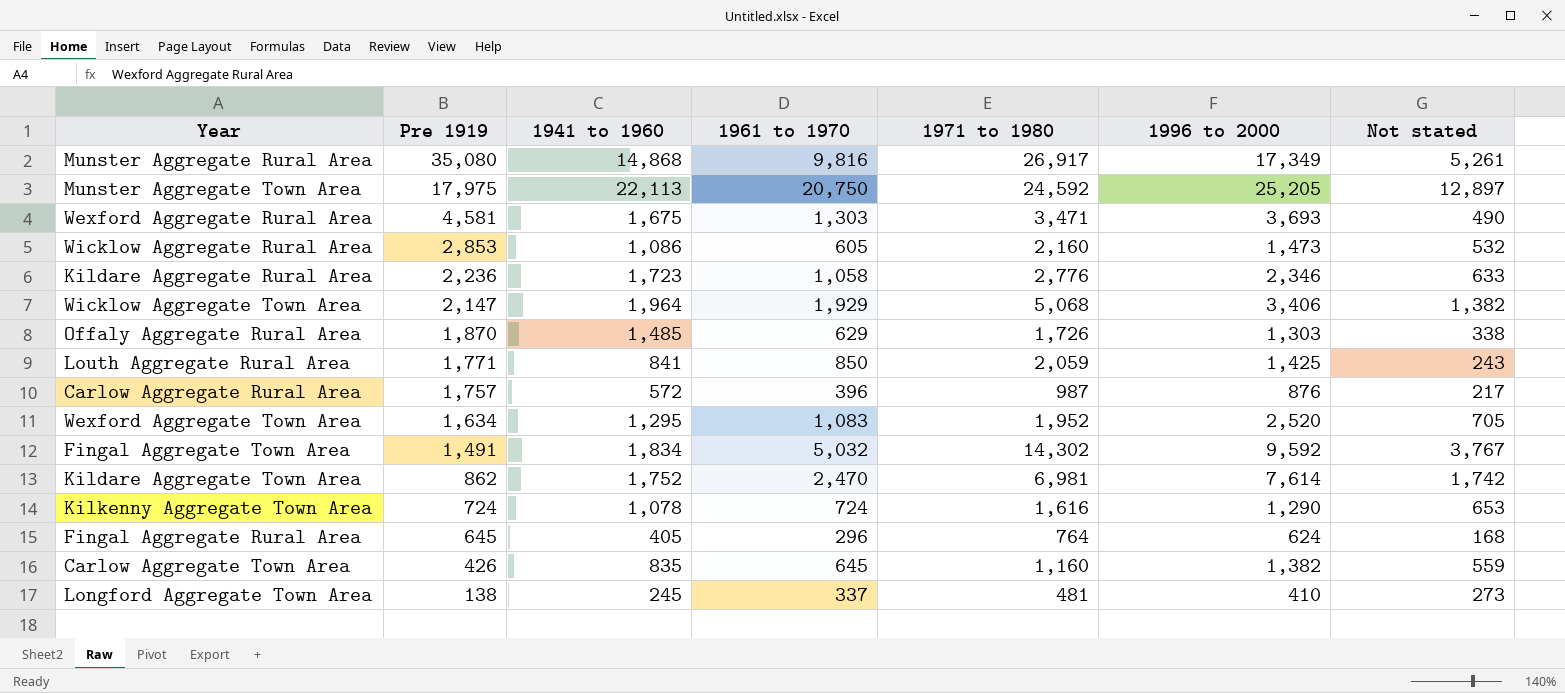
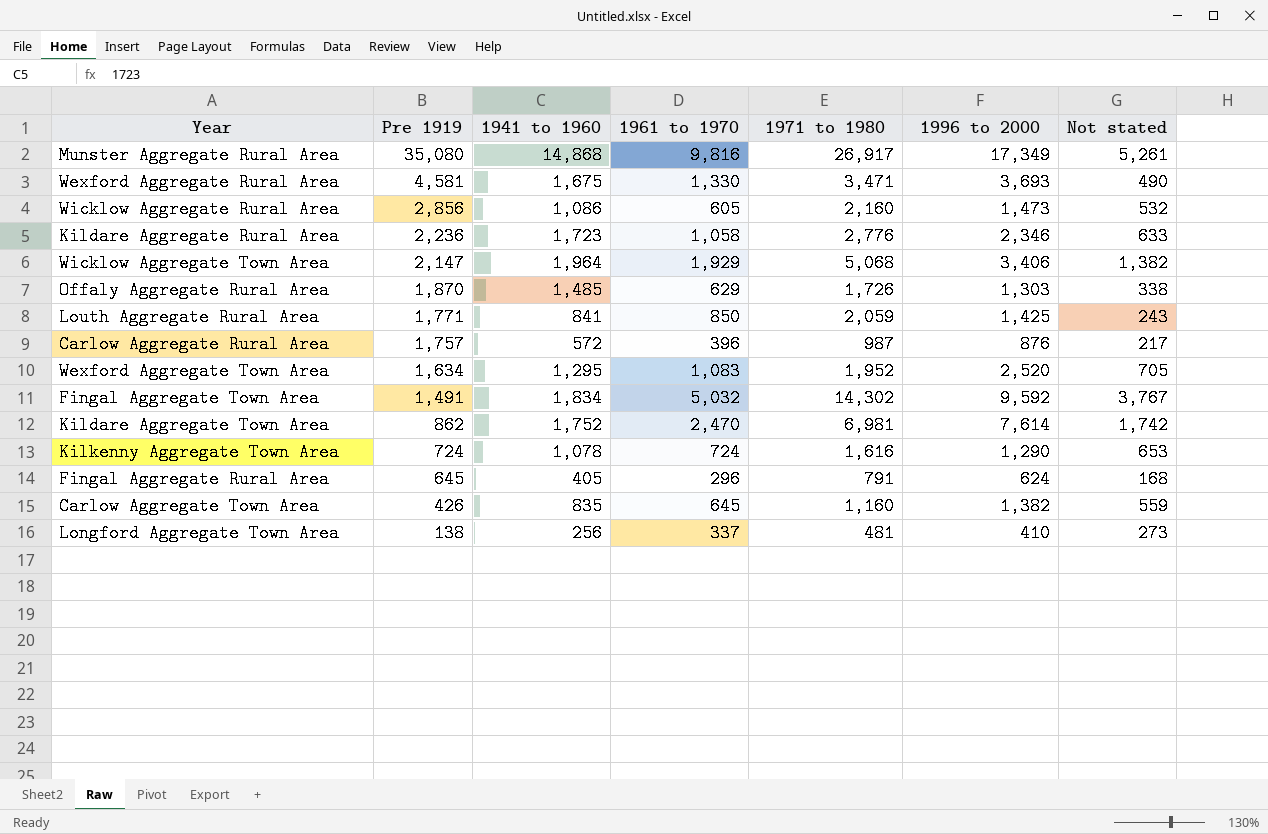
row Munster Aggregate Town Area: 17,975 | 22,113 | 20,750 | 24,592 | 25,205 | 12,897 -> none
Wexford Aggregate Rural Area | 1961 to 1970: 1,303 -> 1,330
Wicklow Aggregate Rural Area | Pre 1919: 2,853 -> 2,856
Fingal Aggregate Rural Area | 1971 to 1980: 764 -> 791
Longford Aggregate Town Area | 1941 to 1960: 245 -> 256

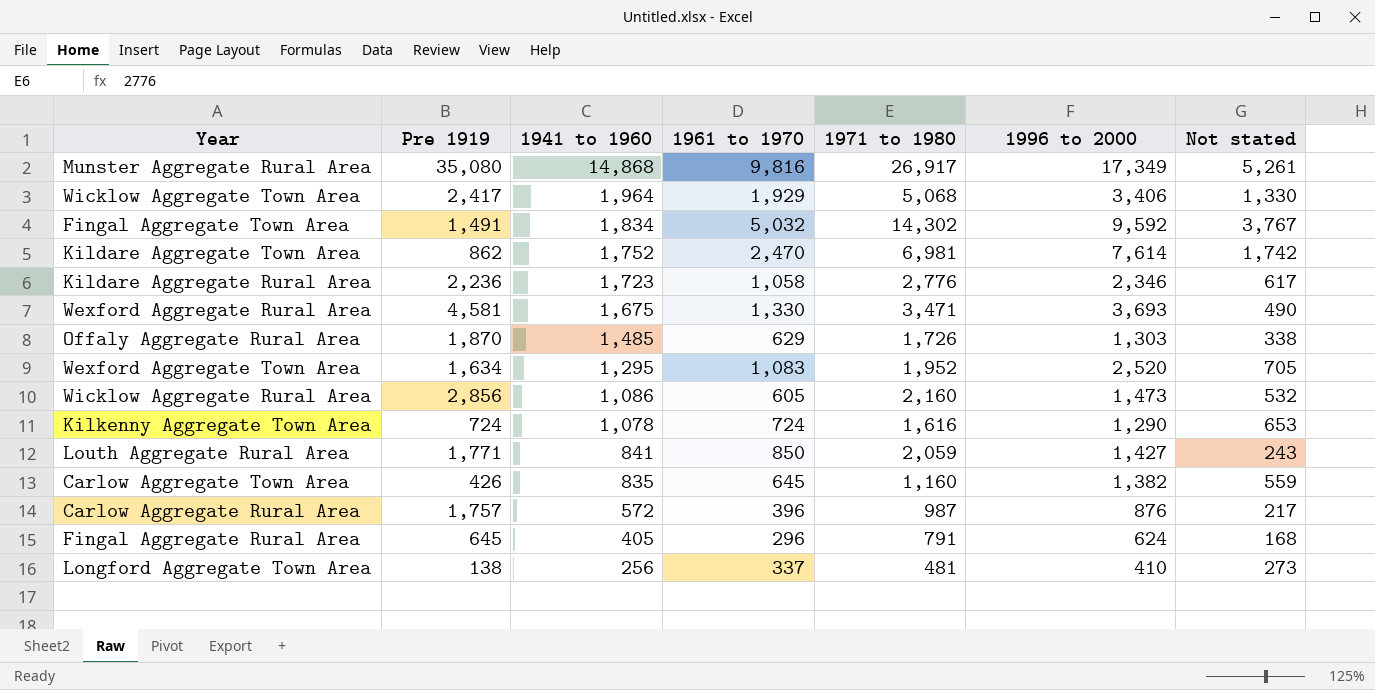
row order: Pre 1919 descending -> 1941 to 1960 descending
Wicklow Aggregate Town Area | Pre 1919: 2,147 -> 2,417
Wicklow Aggregate Town Area | Not stated: 1,382 -> 1,330
Kildare Aggregate Rural Area | Not stated: 633 -> 617
Louth Aggregate Rural Area | 1996 to 2000: 1,425 -> 1,427

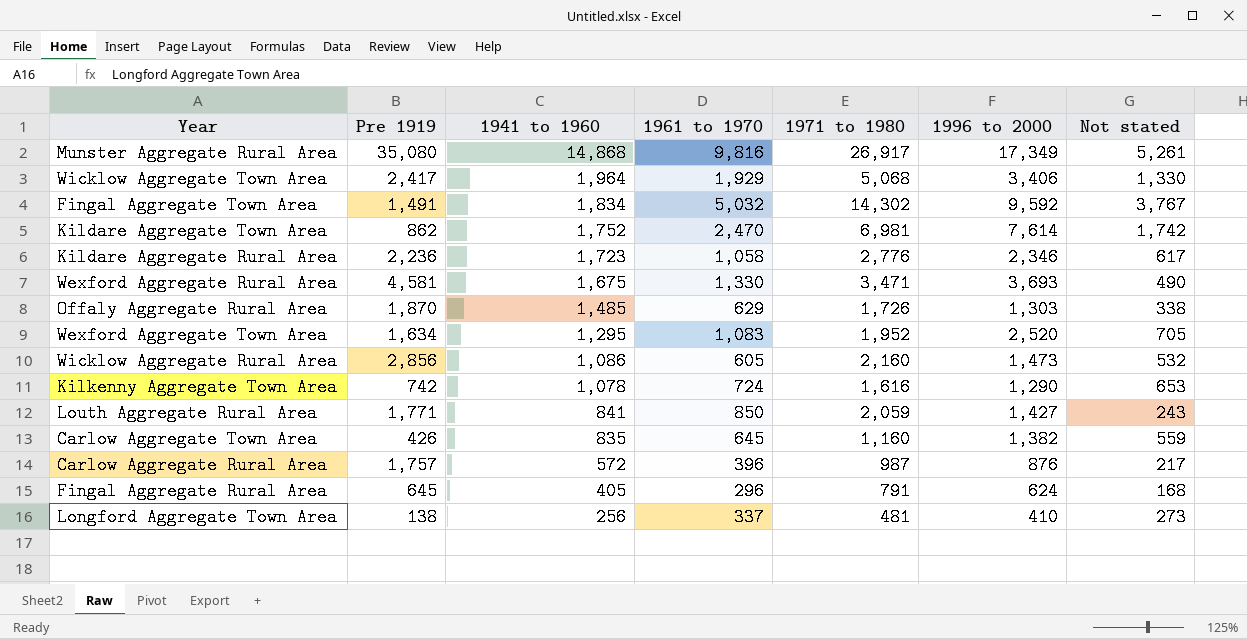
Kilkenny Aggregate Town Area | Pre 1919: 724 -> 742

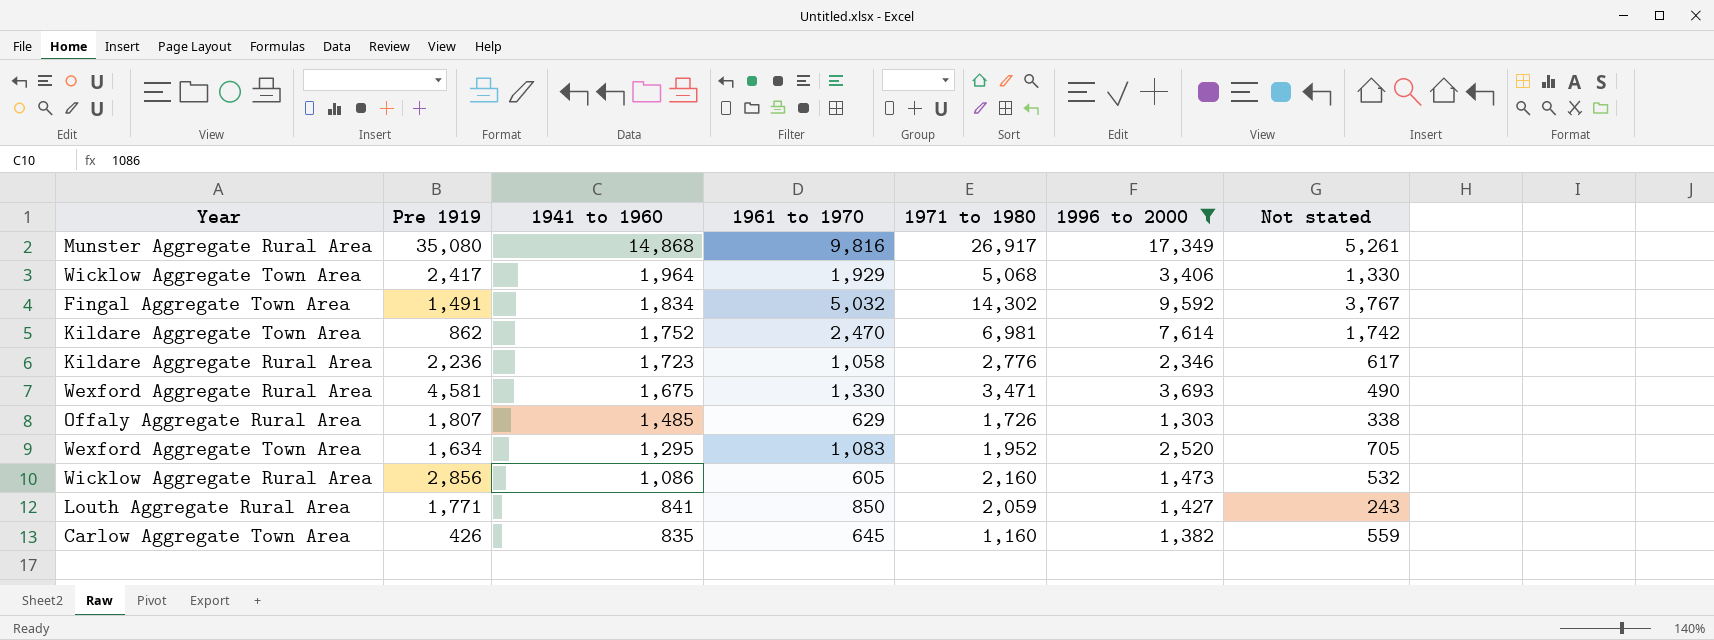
filter: none -> 1996 to 2000 >= 1,303
Offaly Aggregate Rural Area | Pre 1919: 1,870 -> 1,807

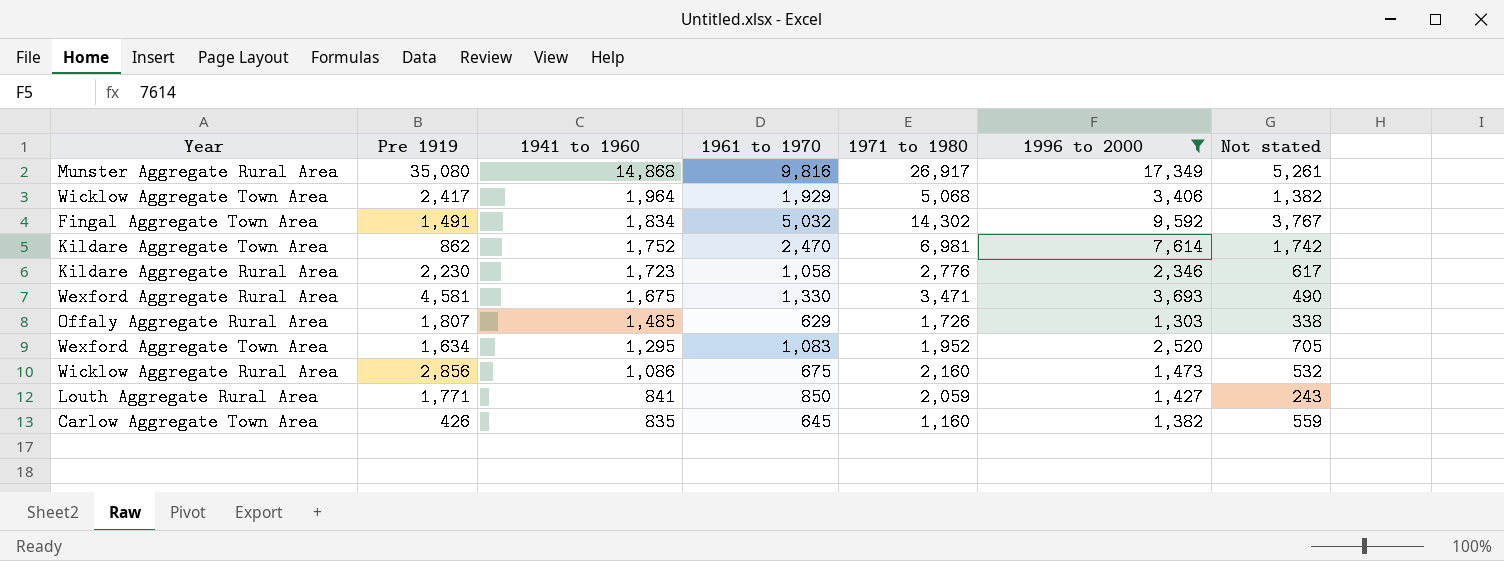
Wicklow Aggregate Town Area | Not stated: 1,330 -> 1,382
Kildare Aggregate Rural Area | Pre 1919: 2,236 -> 2,230
Wicklow Aggregate Rural Area | 1961 to 1970: 605 -> 675

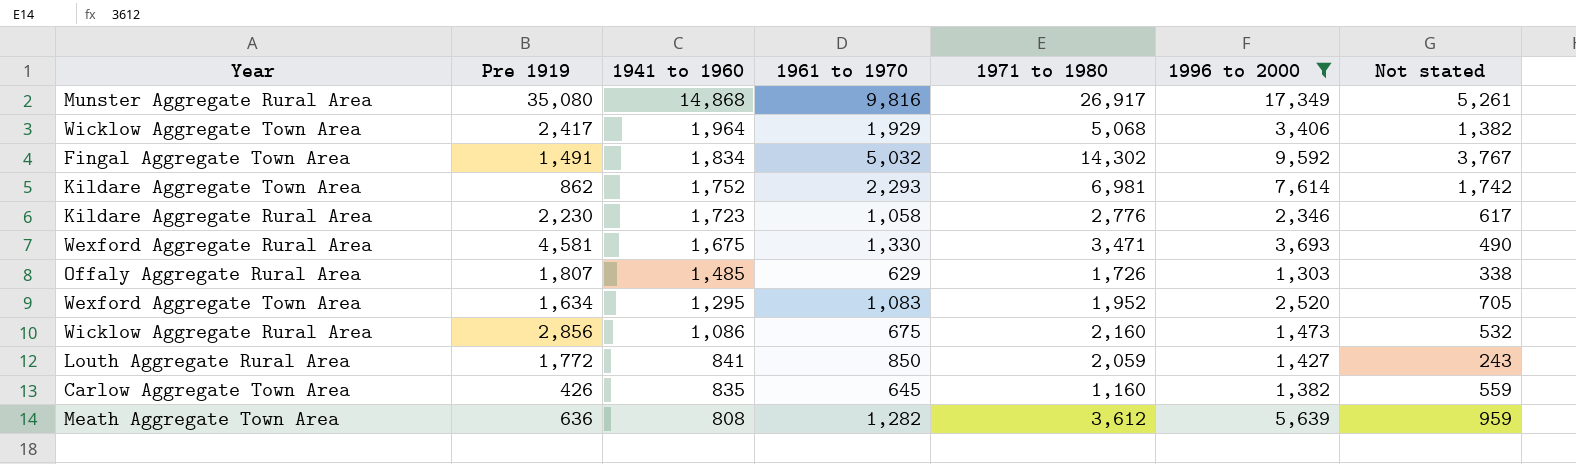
Kildare Aggregate Town Area | 1961 to 1970: 2,470 -> 2,293
Louth Aggregate Rural Area | Pre 1919: 1,771 -> 1,772
row Meath Aggregate Town Area: none -> 636 | 808 | 1,282 | 3,612 | 5,639 | 959

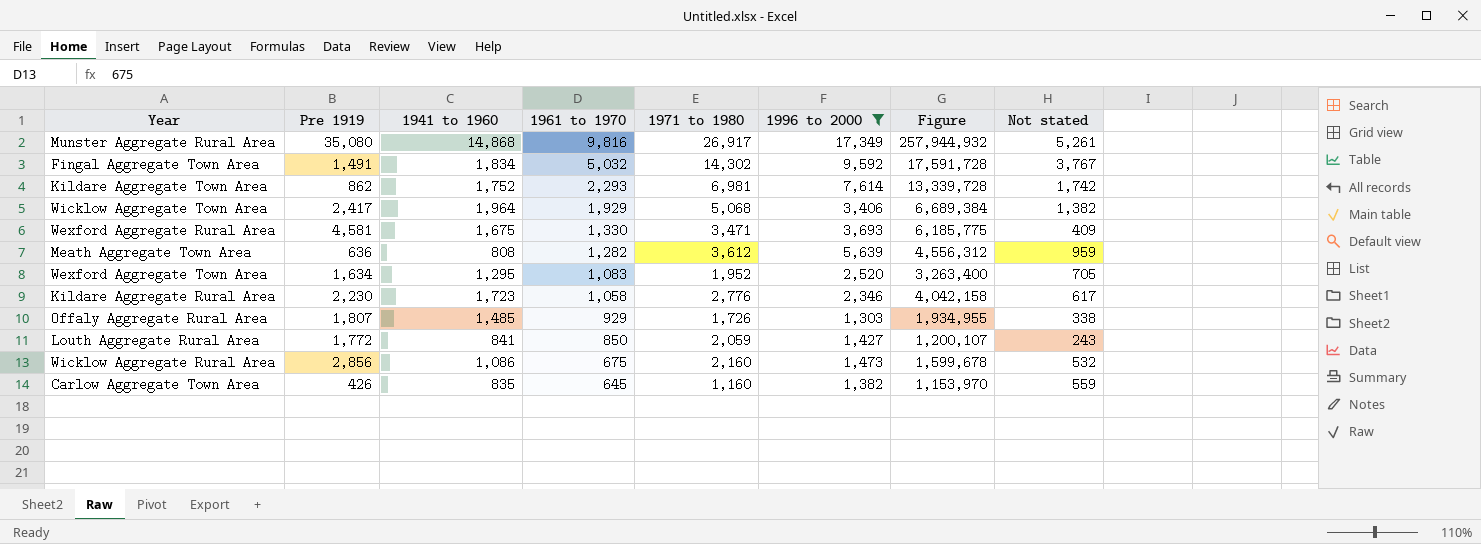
row order: 1941 to 1960 descending -> 1961 to 1970 descending
column Figure | formula: none -> [1941 to 1960] * [1996 to 2000]
Wexford Aggregate Rural Area | Not stated: 490 -> 409
Offaly Aggregate Rural Area | 1961 to 1970: 629 -> 929

